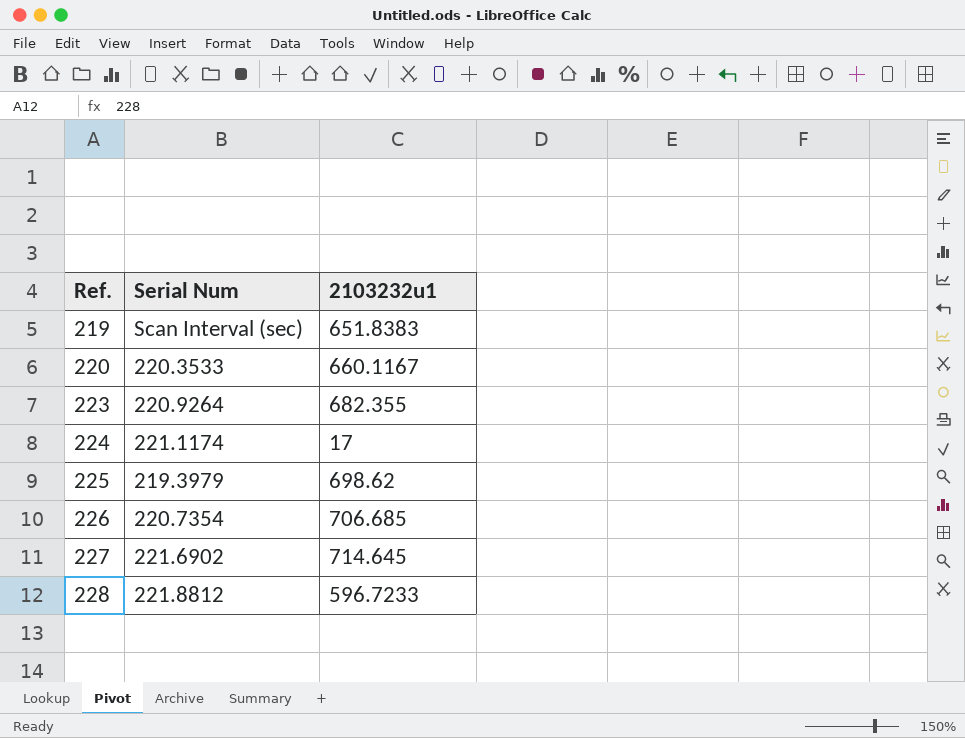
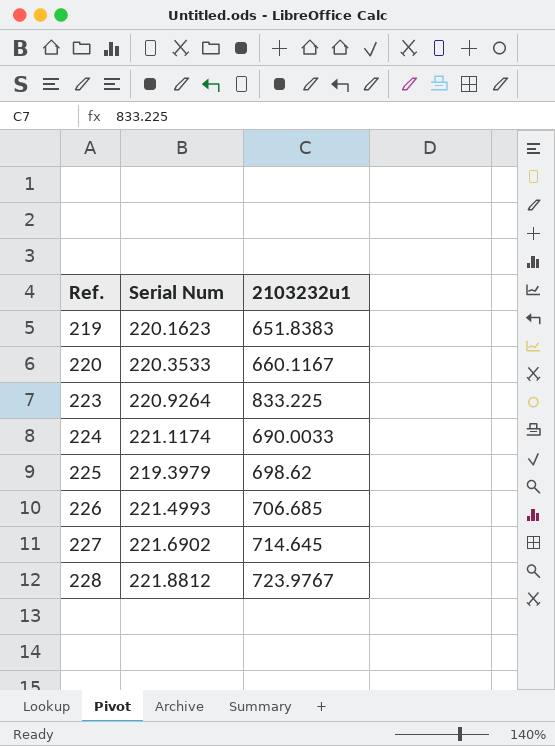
219 | Serial Num: Scan Interval (sec) -> 220.1623
223 | 2103232u1: 682.355 -> 833.225
224 | 2103232u1: 17 -> 690.0033
226 | Serial Num: 220.7354 -> 221.4993
228 | 2103232u1: 596.7233 -> 723.9767

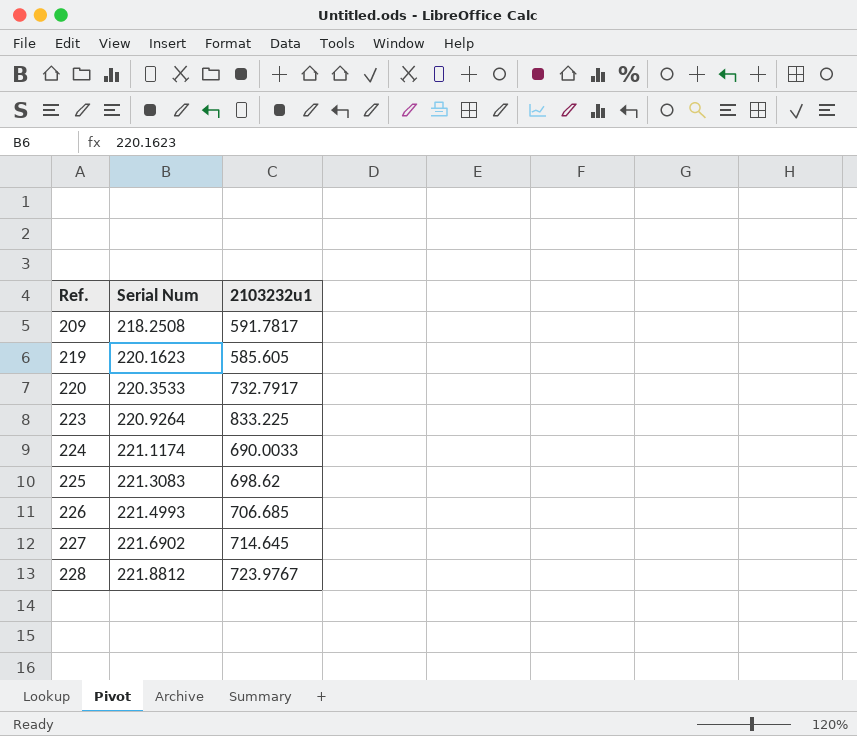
row 209: none -> 218.2508 | 591.7817
219 | 2103232u1: 651.8383 -> 585.605
220 | 2103232u1: 660.1167 -> 732.7917
225 | Serial Num: 219.3979 -> 221.3083

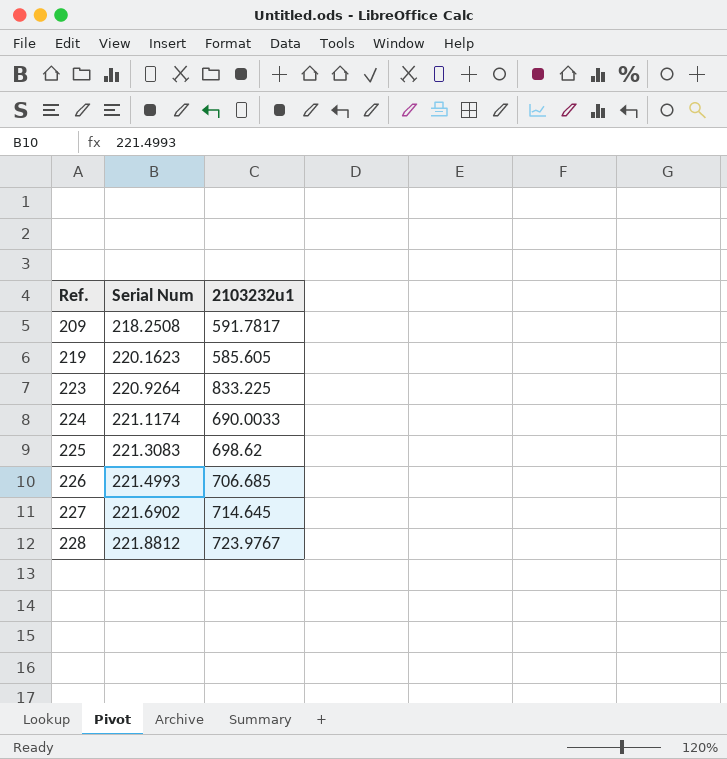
row 220: 220.3533 | 732.7917 -> none

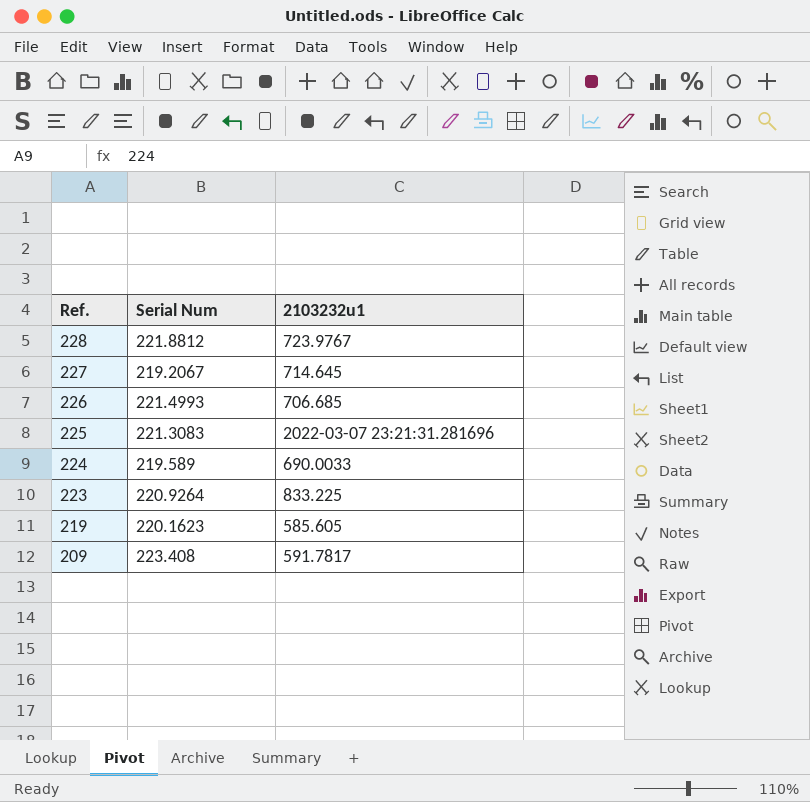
row order: Ref. ascending -> Ref. descending
227 | Serial Num: 221.6902 -> 219.2067
225 | 2103232u1: 698.62 -> 2022-03-07 23:21:31.281696
224 | Serial Num: 221.1174 -> 219.589
209 | Serial Num: 218.2508 -> 223.408

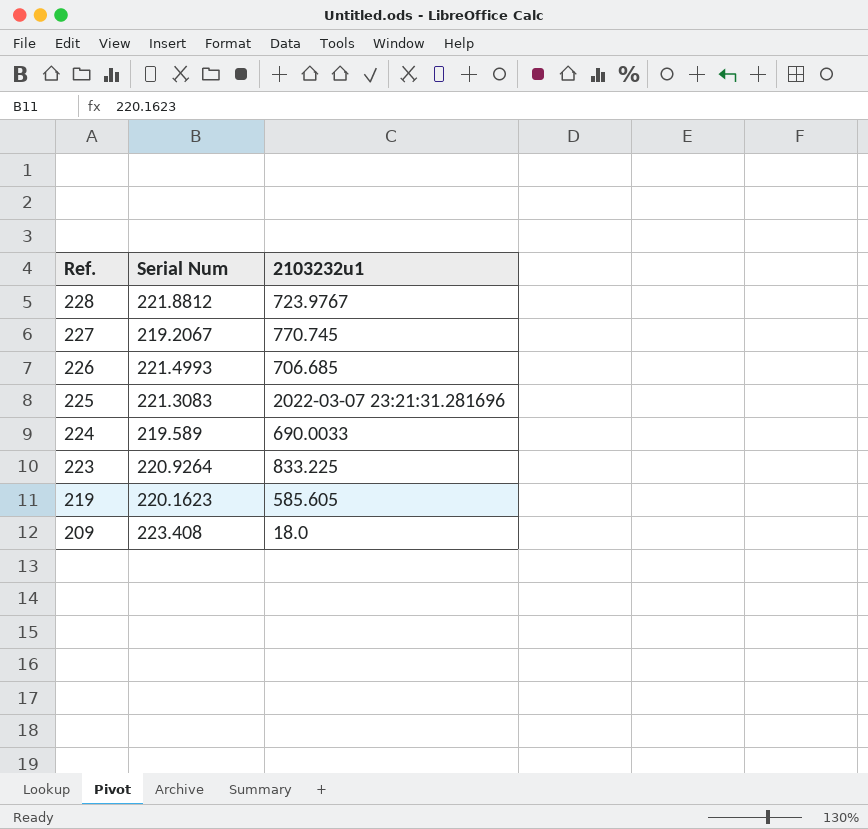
227 | 2103232u1: 714.645 -> 770.745
209 | 2103232u1: 591.7817 -> 18.0

